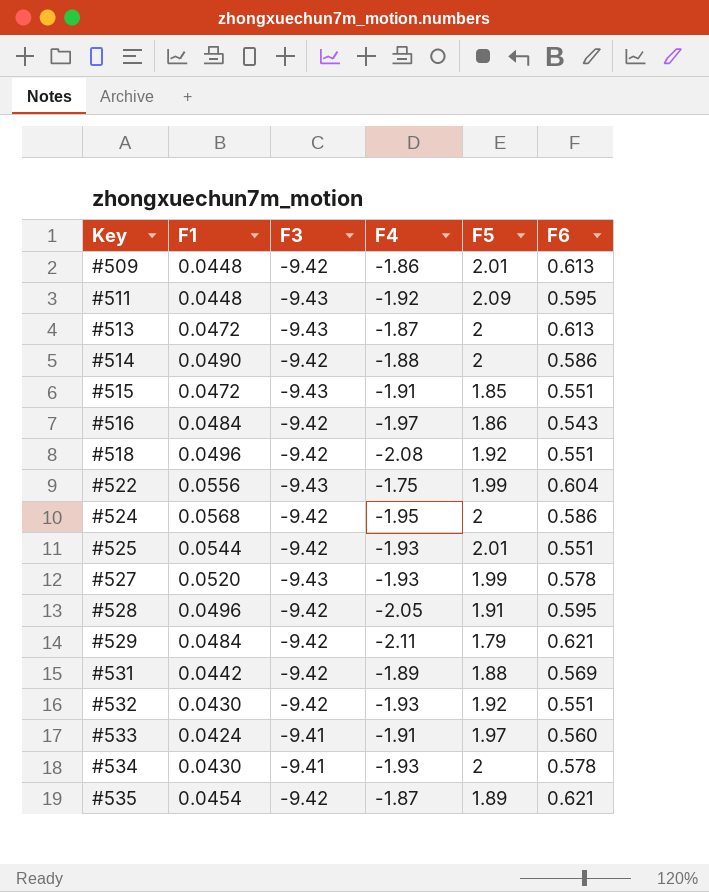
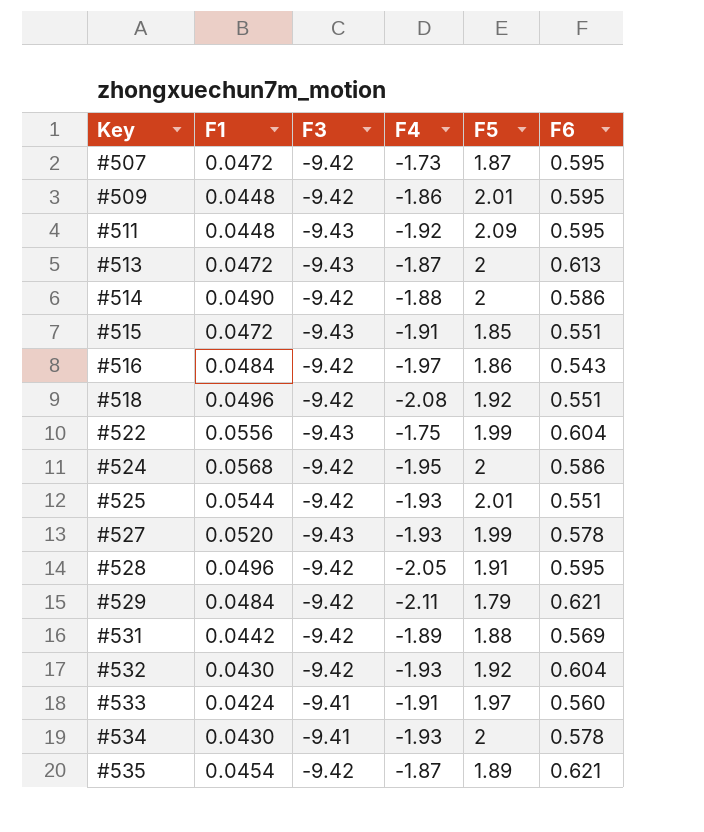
row #507: none -> 0.0472 | -9.42 | -1.73 | 1.87 | 0.595
#509 | F6: 0.613 -> 0.595
#532 | F6: 0.551 -> 0.604

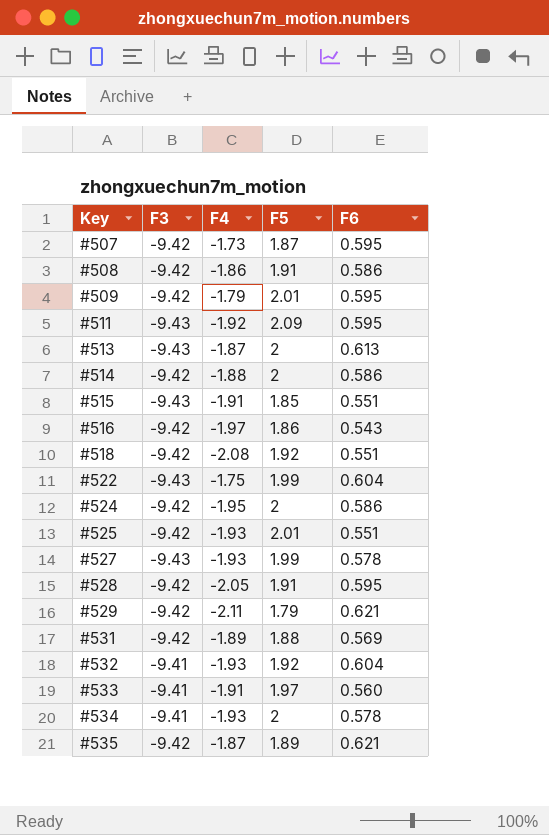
column F1 | position: 2 -> none
row #508: none -> -9.42 | -1.86 | 1.91 | 0.586
#509 | F4: -1.86 -> -1.79
#532 | F3: -9.42 -> -9.41

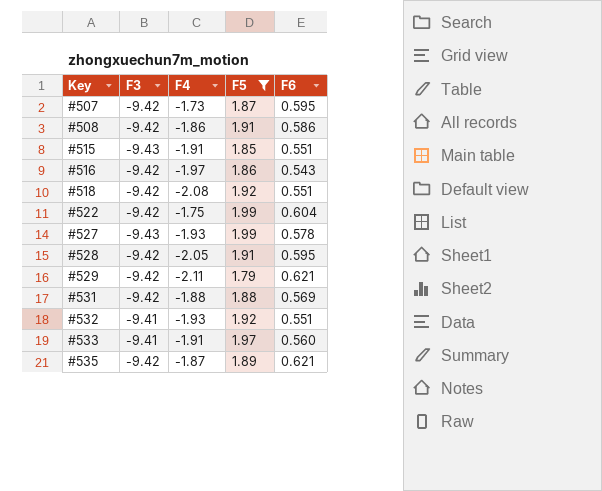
filter: none -> F5 <= 1.99
#522 | F3: -9.43 -> -9.42
#531 | F4: -1.89 -> -1.88
#532 | F6: 0.604 -> 0.551

